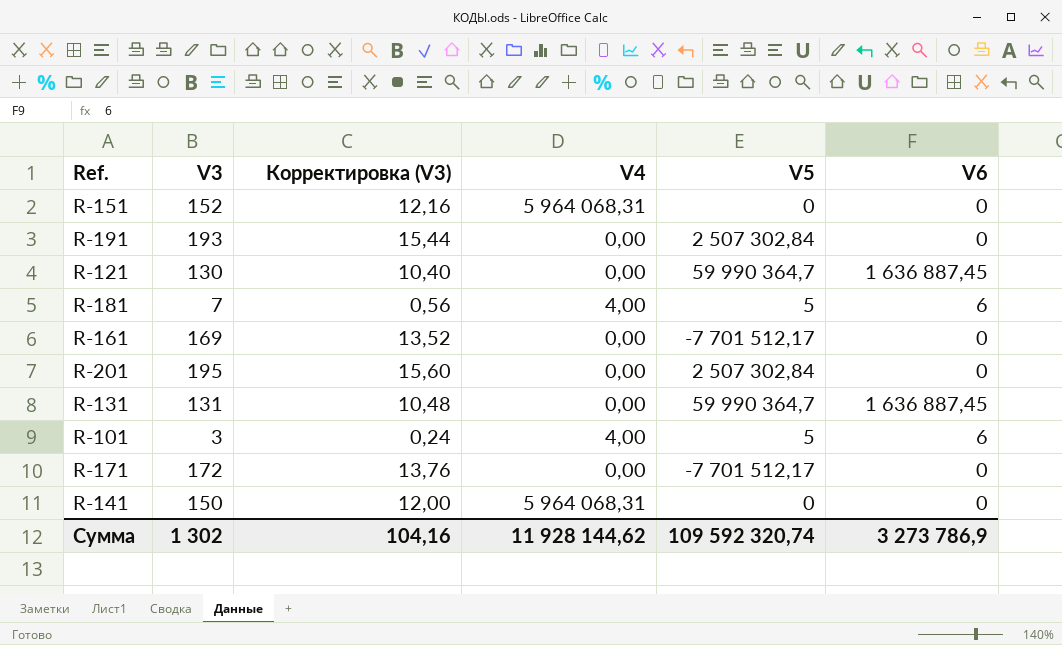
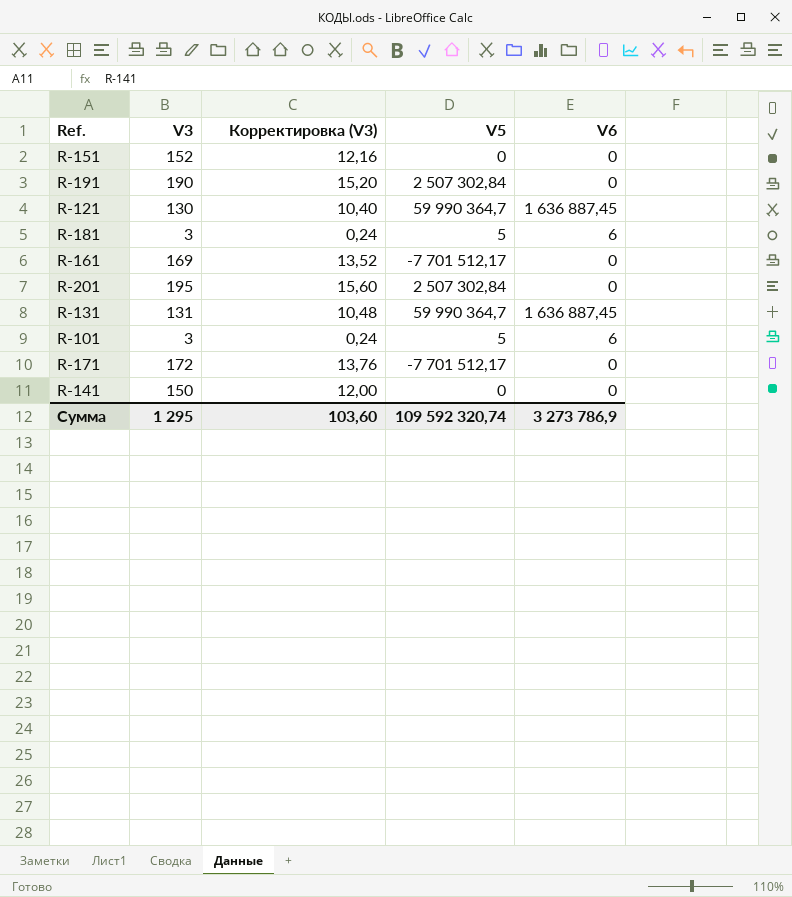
column V4 | position: 4 -> none
R-191 | V3: 193 -> 190
R-191 | Корректировка (V3): 15,44 -> 15,20
R-181 | V3: 7 -> 3
R-181 | Корректировка (V3): 0,56 -> 0,24
Сумма | V3: 1 302 -> 1 295
Сумма | Корректировка (V3): 104,16 -> 103,60

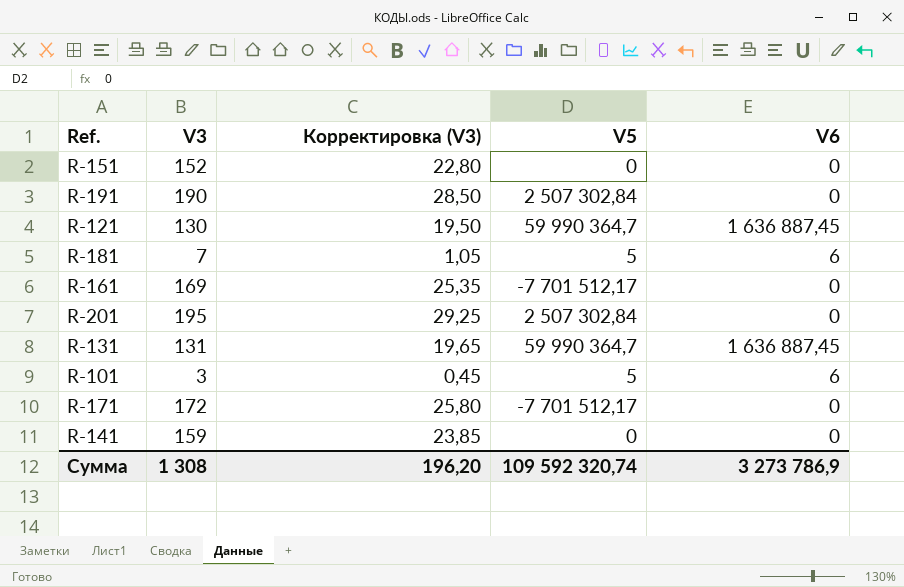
column Корректировка (V3) | formula: [V3] * 0,08 -> [V3] * 0,15
R-181 | V3: 3 -> 7
R-141 | V3: 150 -> 159
Сумма | V3: 1 295 -> 1 308
Сумма | Корректировка (V3): 103,60 -> 196,20

